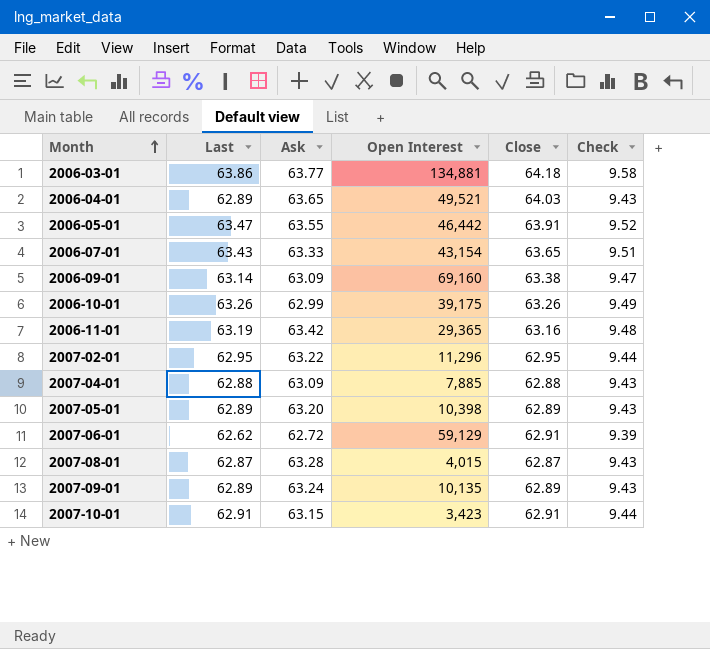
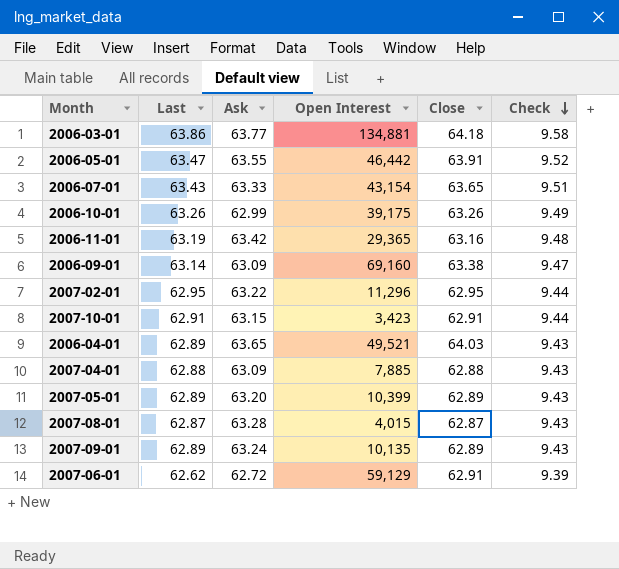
row order: Month ascending -> Check descending
2007-05-01 | Open Interest: 10,398 -> 10,399

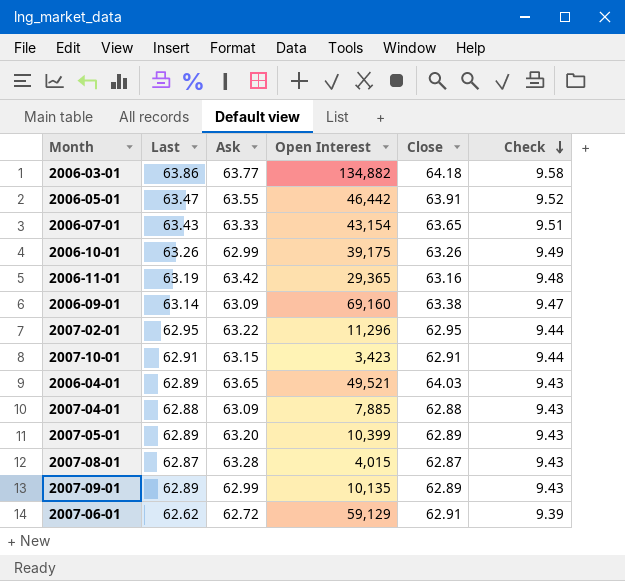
2006-03-01 | Open Interest: 134,881 -> 134,882
2007-09-01 | Ask: 63.24 -> 62.99

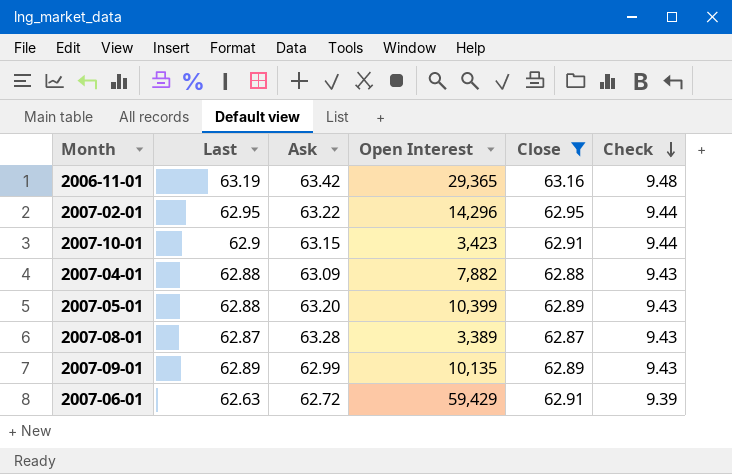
filter: none -> Close <= 63.16
2007-02-01 | Open Interest: 11,296 -> 14,296
2007-10-01 | Last: 62.91 -> 62.9
2007-04-01 | Open Interest: 7,885 -> 7,882
2007-05-01 | Last: 62.89 -> 62.88
2007-08-01 | Open Interest: 4,015 -> 3,389
2007-06-01 | Last: 62.62 -> 62.63
2007-06-01 | Open Interest: 59,129 -> 59,429

